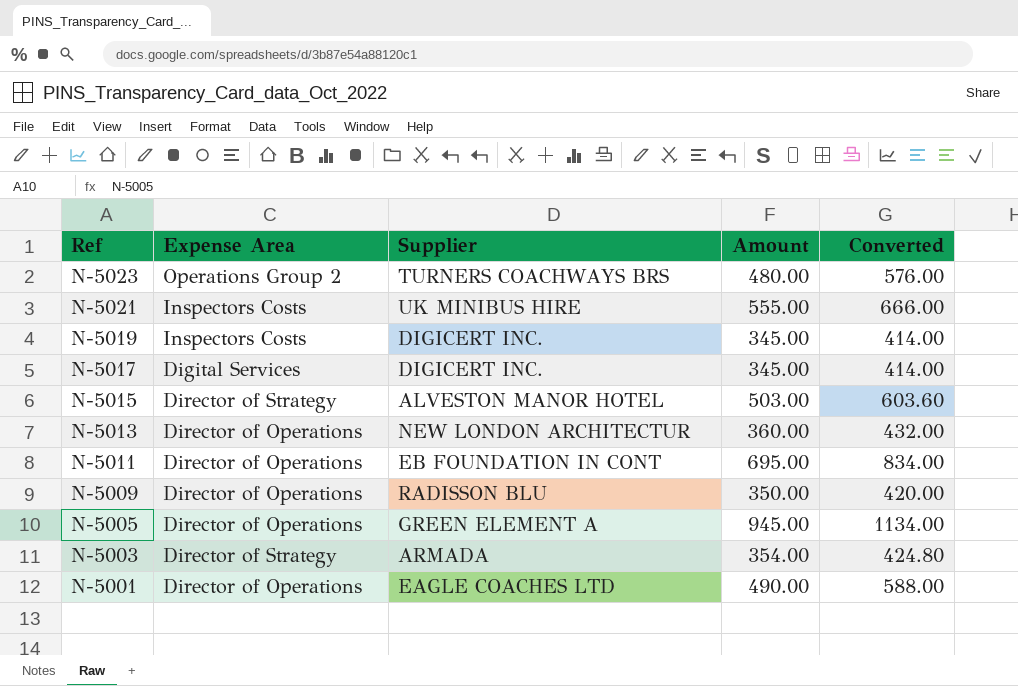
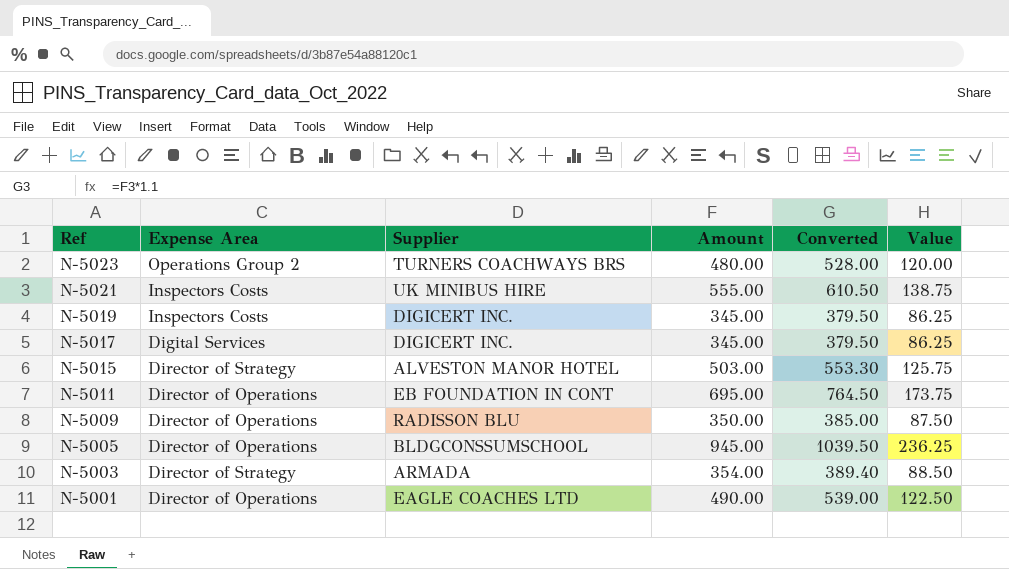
column Converted | formula: [Amount] * 1.2 -> [Amount] * 1.1
column Value | formula: none -> [Amount] * 0.25
row N-5013: Director of Operations | NEW LONDON ARCHITECTUR | 360.00 | 432.00 -> none
N-5005 | Supplier: GREEN ELEMENT A -> BLDGCONSSUMSCHOOL

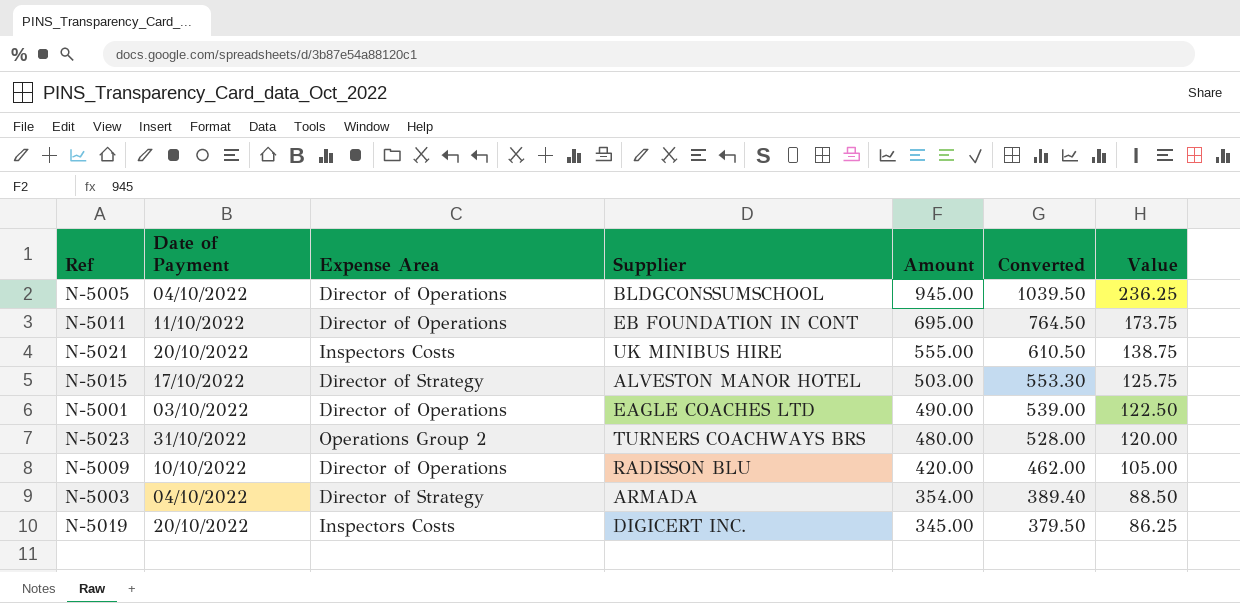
row order: Ref descending -> Amount descending
column Date of Payment | position: none -> 2
row N-5017: Digital Services | DIGICERT INC. | 345.00 | 379.50 | 86.25 -> none
N-5009 | Amount: 350.00 -> 420.00
N-5009 | Converted: 385.00 -> 462.00
N-5009 | Value: 87.50 -> 105.00

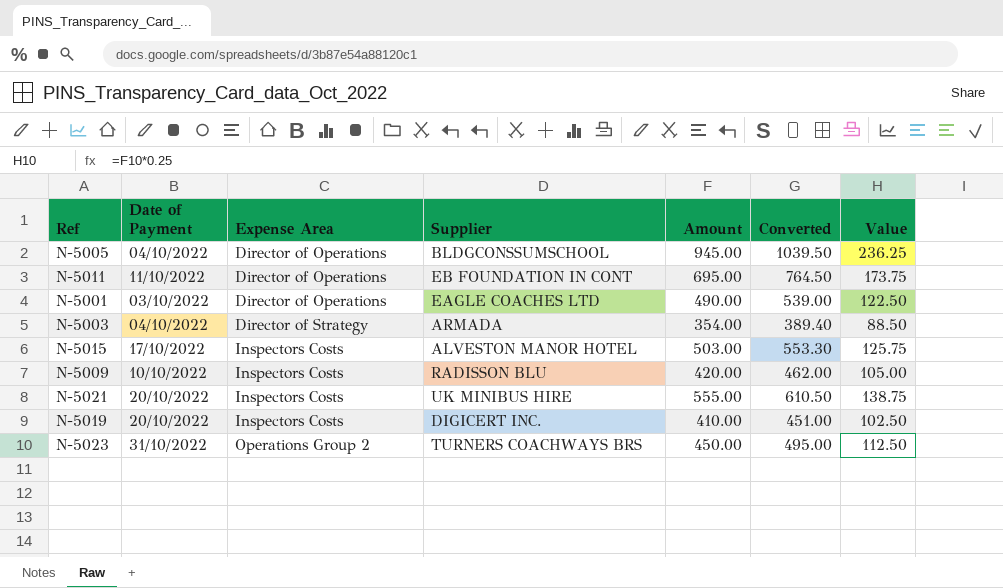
row order: Amount descending -> Expense Area ascending
N-5015 | Expense Area: Director of Strategy -> Inspectors Costs
N-5009 | Expense Area: Director of Operations -> Inspectors Costs
N-5019 | Amount: 345.00 -> 410.00
N-5019 | Converted: 379.50 -> 451.00
N-5019 | Value: 86.25 -> 102.50
N-5023 | Amount: 480.00 -> 450.00
N-5023 | Converted: 528.00 -> 495.00
N-5023 | Value: 120.00 -> 112.50

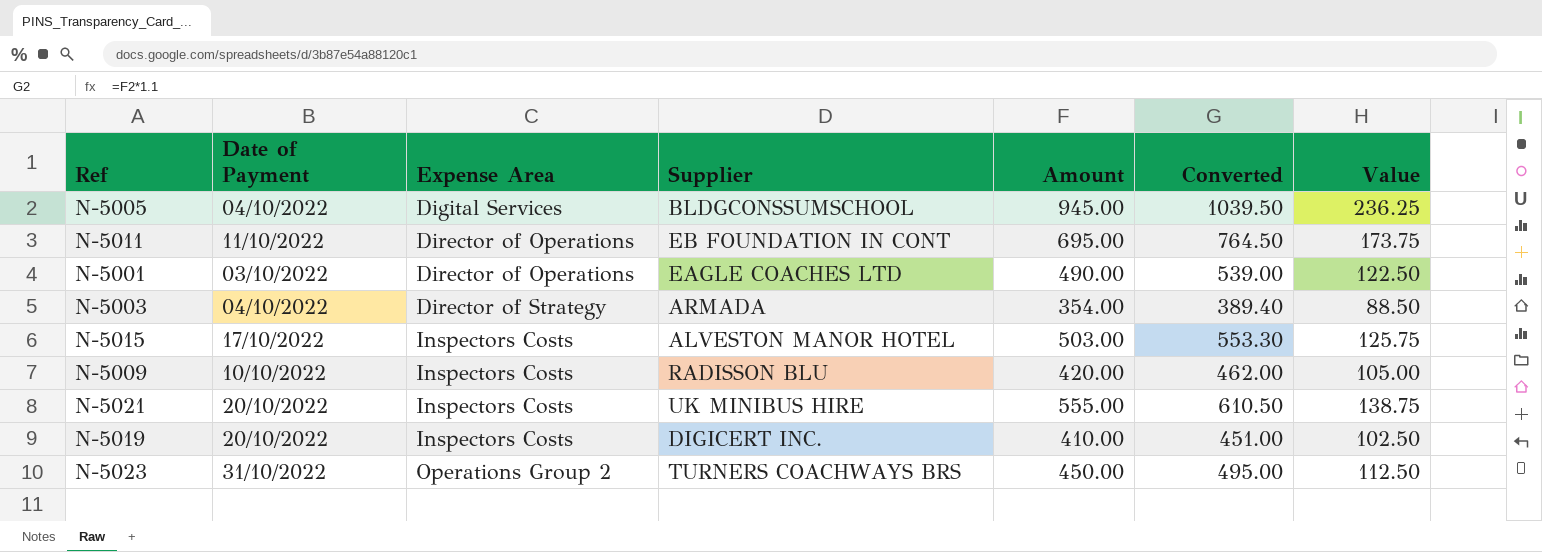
N-5005 | Expense Area: Director of Operations -> Digital Services

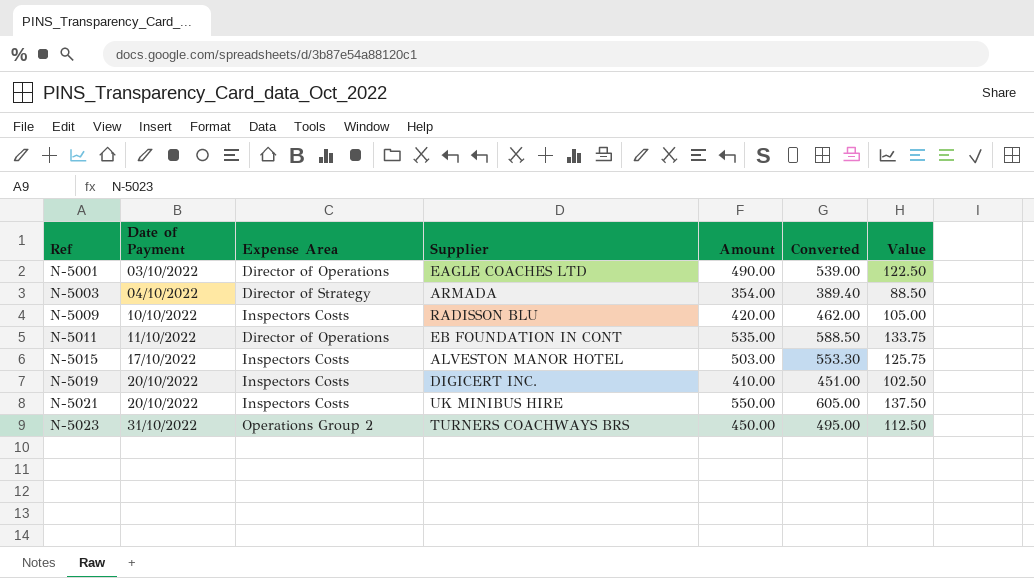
row order: Expense Area ascending -> Ref ascending
row N-5005: 04/10/2022 | Digital Services | BLDGCONSSUMSCHOOL | 945.00 | 1039.50 | 236.25 -> none
N-5011 | Amount: 695.00 -> 535.00
N-5011 | Converted: 764.50 -> 588.50
N-5011 | Value: 173.75 -> 133.75
N-5021 | Amount: 555.00 -> 550.00
N-5021 | Converted: 610.50 -> 605.00
N-5021 | Value: 138.75 -> 137.50

